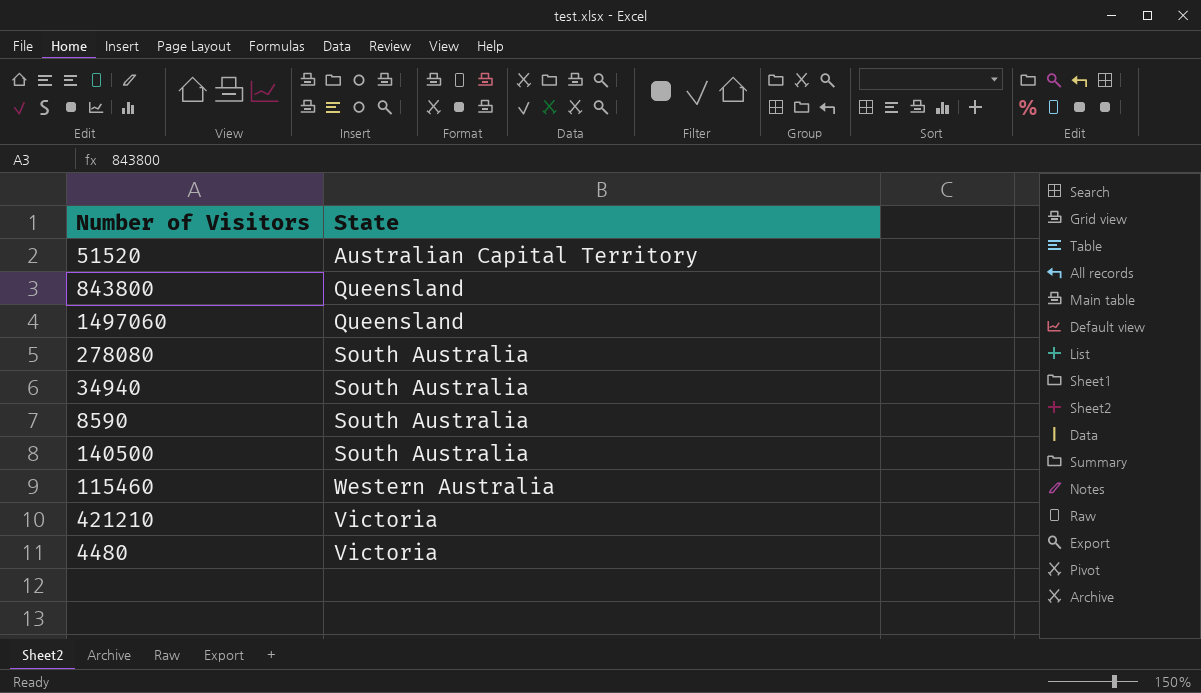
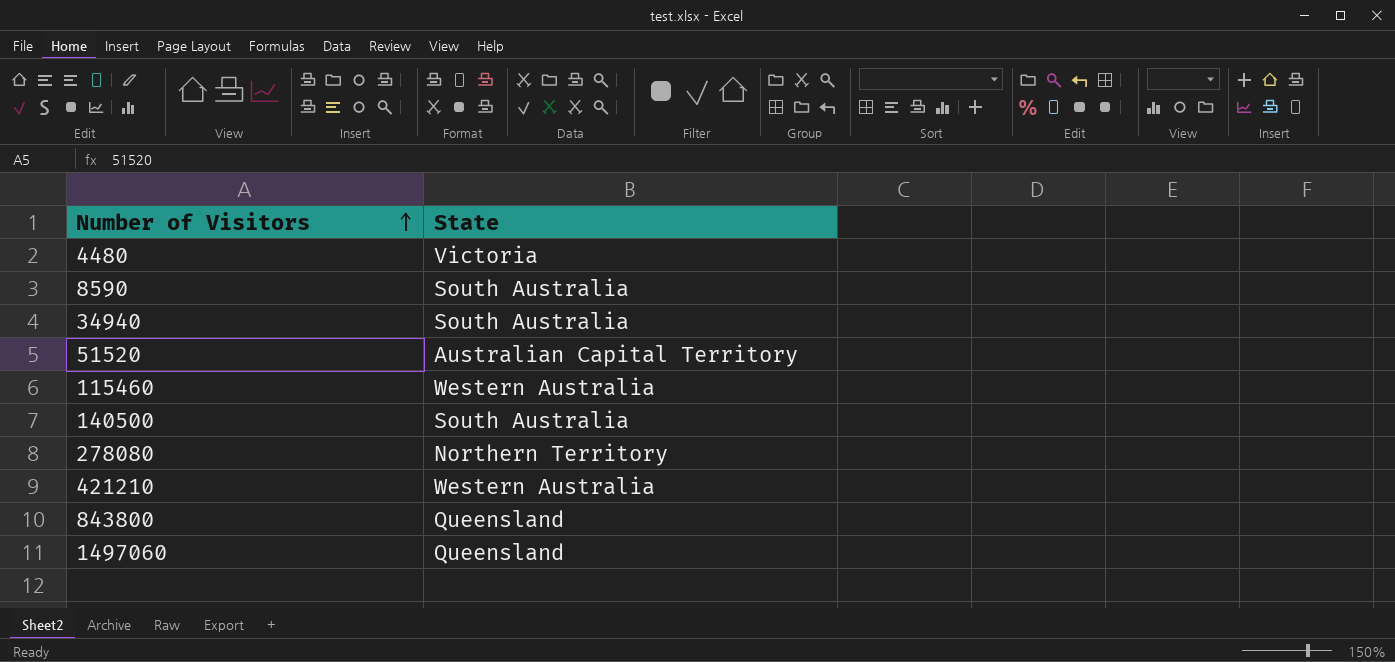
row order: none -> Number of Visitors ascending
278080 | State: South Australia -> Northern Territory
421210 | State: Victoria -> Western Australia

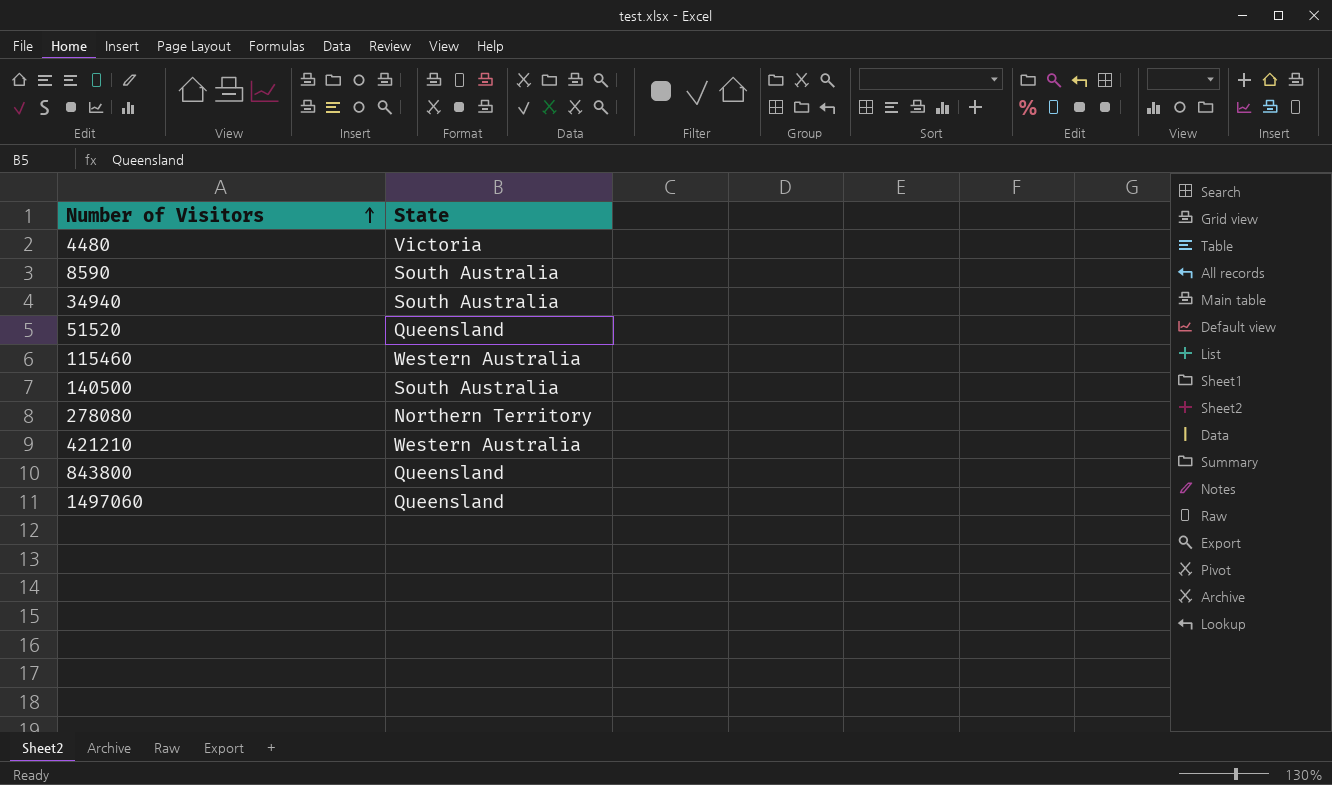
51520 | State: Australian Capital Territory -> Queensland

